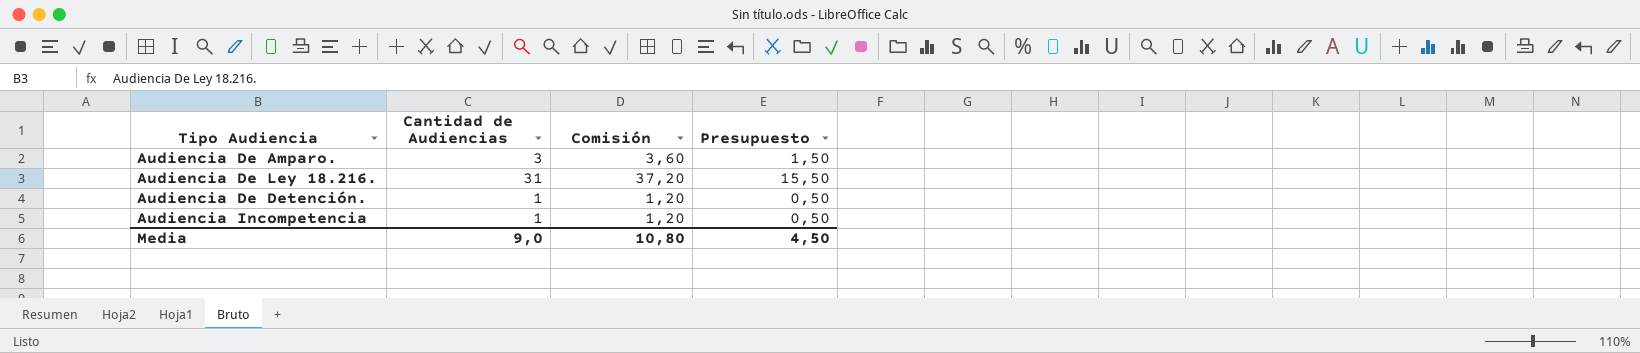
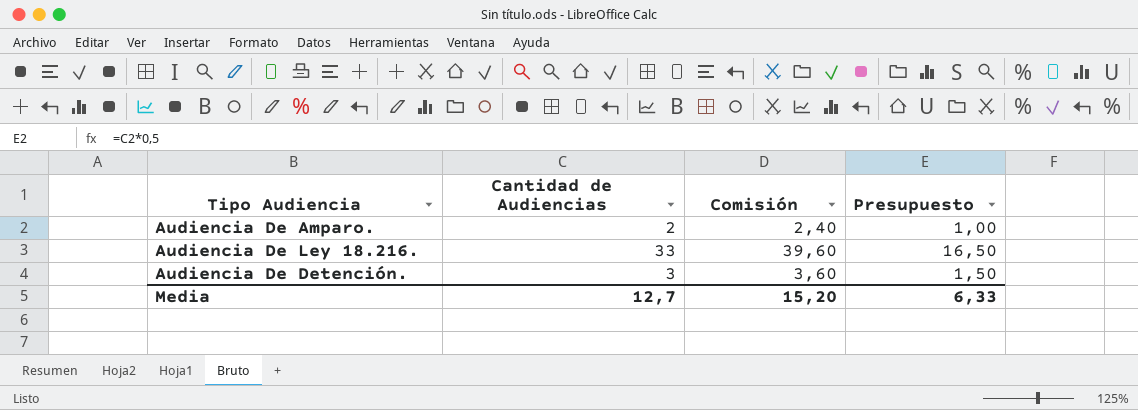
row Audiencia Incompetencia: 1 | 1,20 | 0,50 -> none
Audiencia De Amparo. | Cantidad de Audiencias: 3 -> 2
Audiencia De Amparo. | Comisión: 3,60 -> 2,40
Audiencia De Amparo. | Presupuesto: 1,50 -> 1,00
Audiencia De Ley 18.216. | Cantidad de Audiencias: 31 -> 33
Audiencia De Ley 18.216. | Comisión: 37,20 -> 39,60
Audiencia De Ley 18.216. | Presupuesto: 15,50 -> 16,50
Audiencia De Detención. | Cantidad de Audiencias: 1 -> 3
Audiencia De Detención. | Comisión: 1,20 -> 3,60
Audiencia De Detención. | Presupuesto: 0,50 -> 1,50
Media | Cantidad de Audiencias: 9,0 -> 12,7
Media | Comisión: 10,80 -> 15,20
Media | Presupuesto: 4,50 -> 6,33

